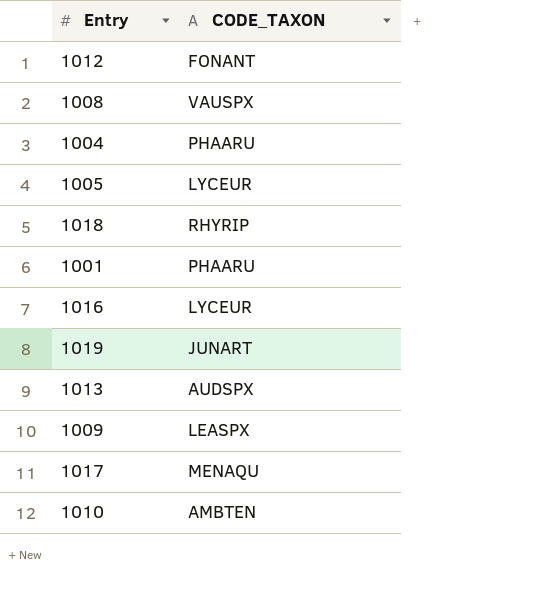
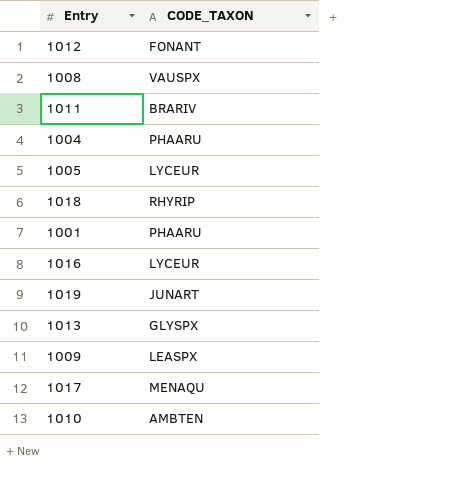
row 1011: none -> BRARIV
1013 | CODE_TAXON: AUDSPX -> GLYSPX

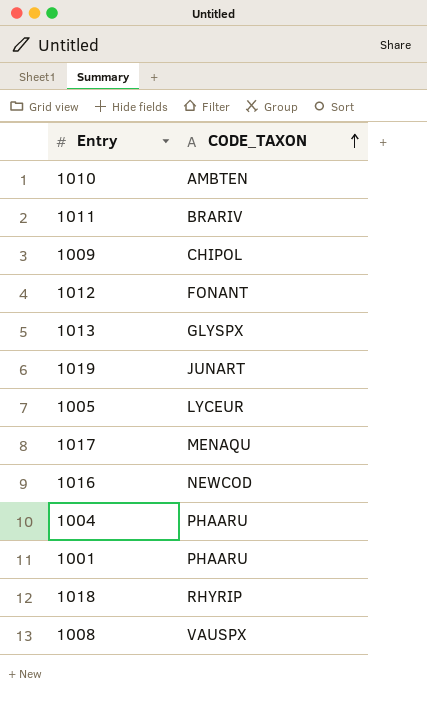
row order: none -> CODE_TAXON ascending
1009 | CODE_TAXON: LEASPX -> CHIPOL
1016 | CODE_TAXON: LYCEUR -> NEWCOD

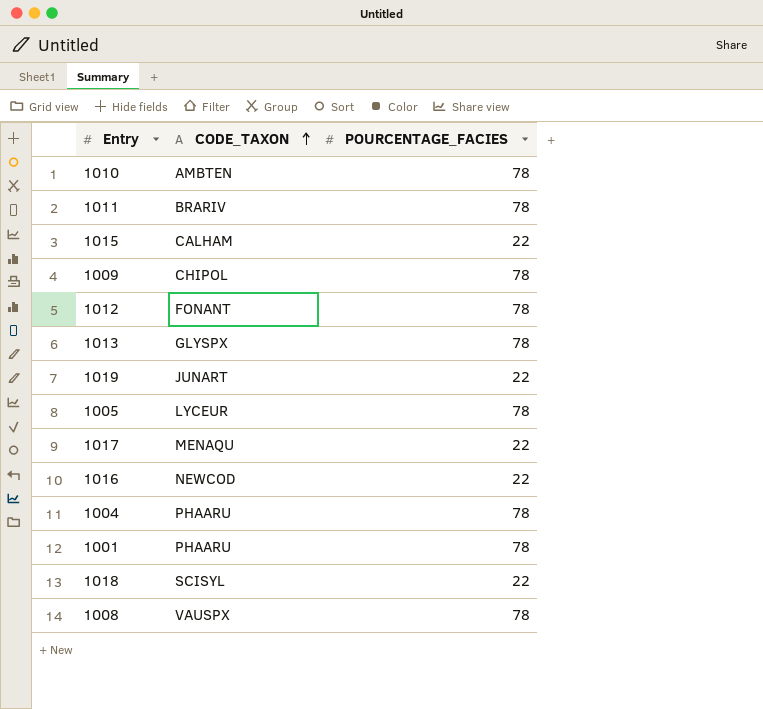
column POURCENTAGE_FACIES | position: none -> 3
row 1015: none -> CALHAM | 22
1018 | CODE_TAXON: RHYRIP -> SCISYL

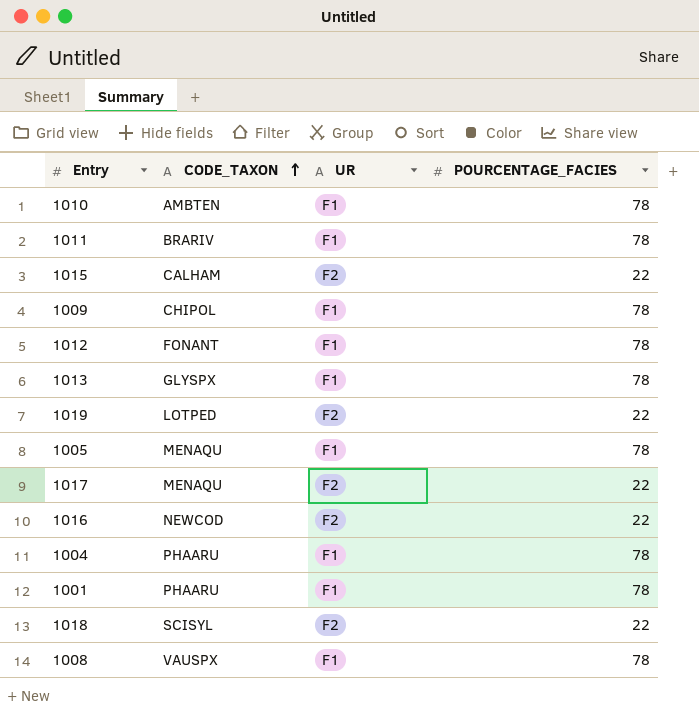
column UR | position: none -> 3
1019 | CODE_TAXON: JUNART -> LOTPED
1005 | CODE_TAXON: LYCEUR -> MENAQU

